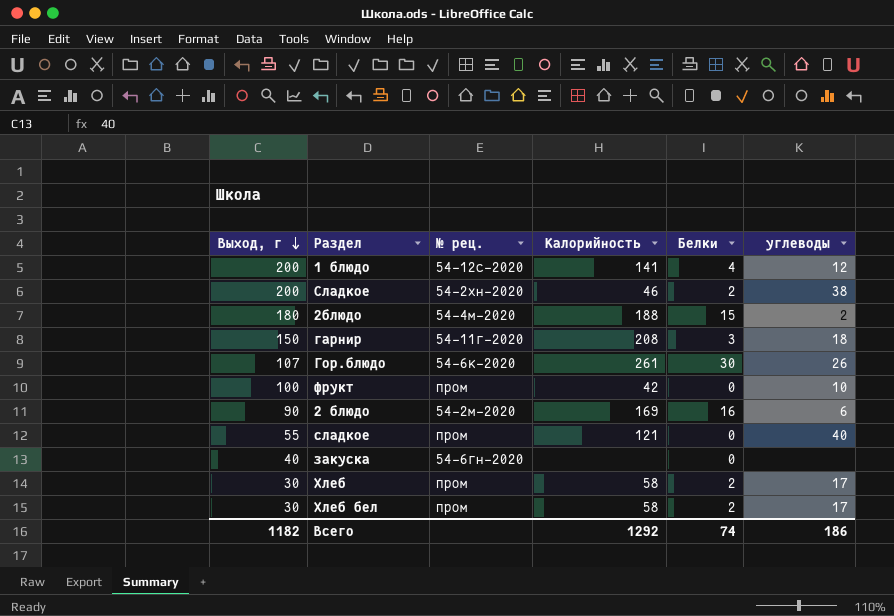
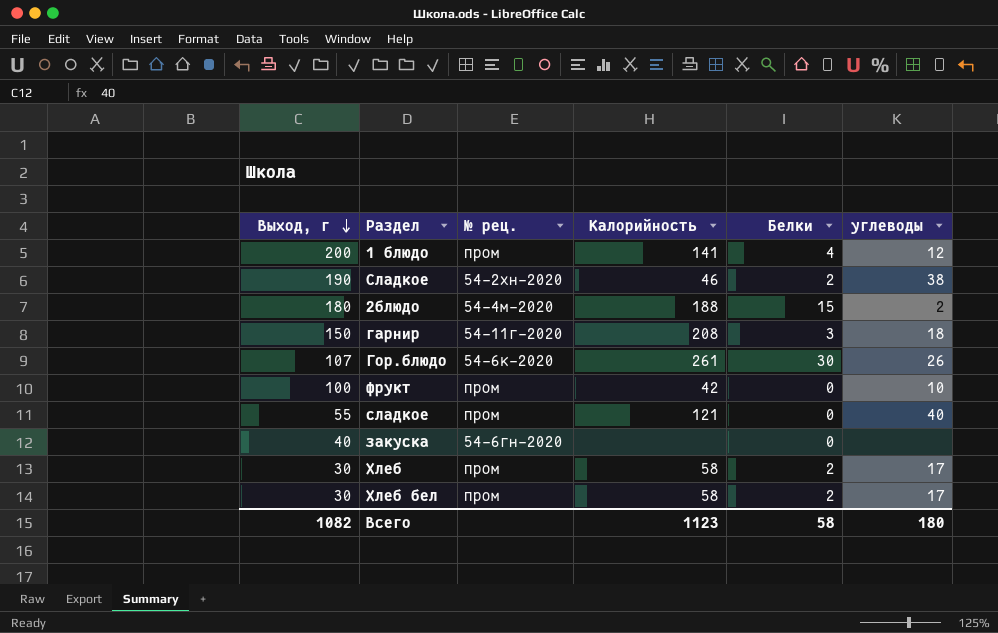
row 2 блюдо: 90 | 54-2м-2020 | 169 | 16 | 6 -> none
1 блюдо | № рец.: 54-12с-2020 -> пром
Сладкое | Выход, г: 200 -> 190
Всего | Выход, г: 1182 -> 1082
Всего | Калорийность: 1292 -> 1123
Всего | Белки: 74 -> 58
Всего | углеводы: 186 -> 180

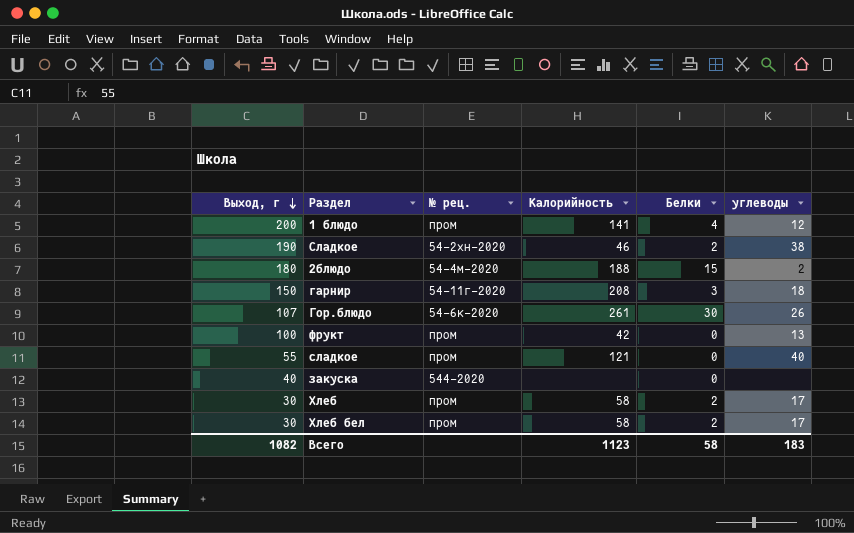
фрукт | углеводы: 10 -> 13
закуска | № рец.: 54-6гн-2020 -> 544-2020
Всего | углеводы: 180 -> 183

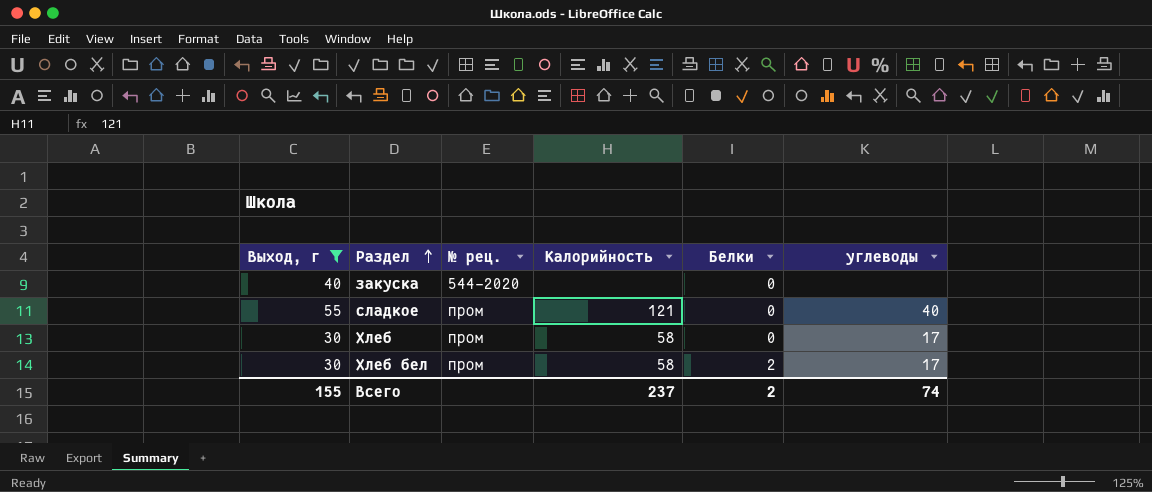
filter: none -> Выход, г <= 55
row order: Выход, г descending -> Раздел ascending
Хлеб | Белки: 2 -> 0
Всего | Выход, г: 1082 -> 155
Всего | Калорийность: 1123 -> 237
Всего | Белки: 58 -> 2
Всего | углеводы: 183 -> 74

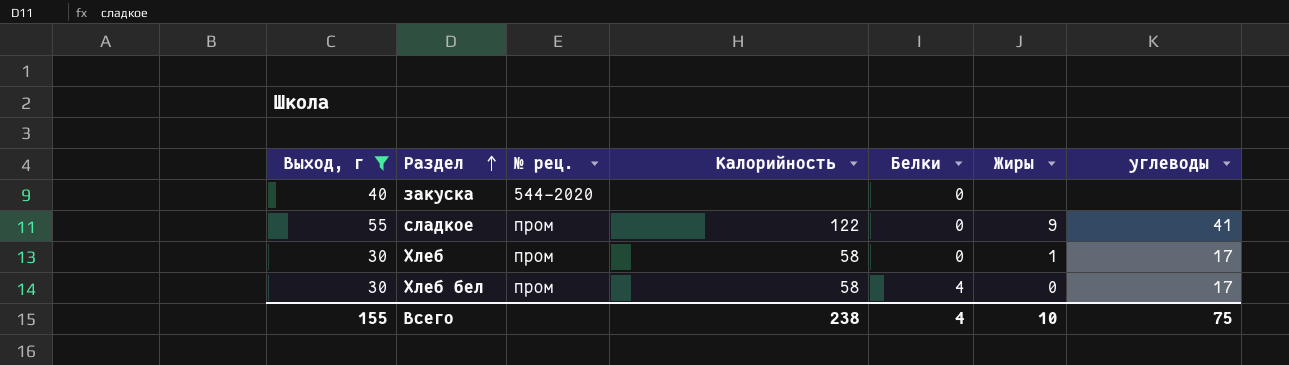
column Жиры | position: none -> 6
сладкое | Калорийность: 121 -> 122
сладкое | углеводы: 40 -> 41
Хлеб бел | Белки: 2 -> 4
Всего | Калорийность: 237 -> 238
Всего | Белки: 2 -> 4
Всего | углеводы: 74 -> 75

